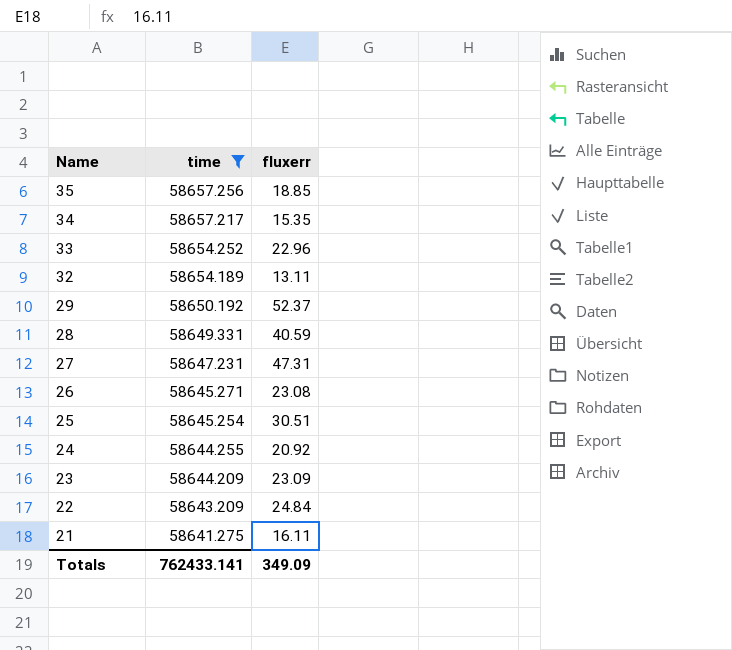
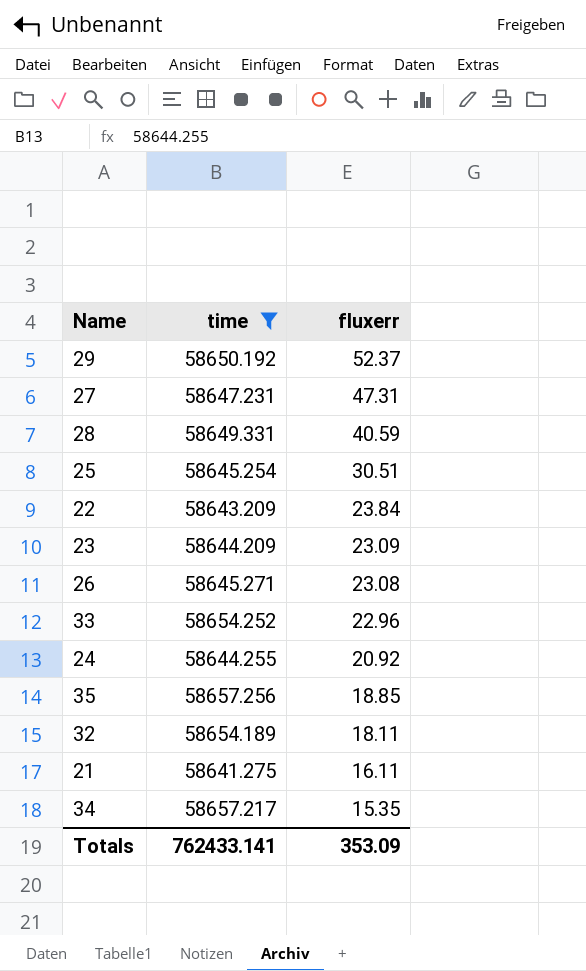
row order: Name descending -> fluxerr descending
22 | fluxerr: 24.84 -> 23.84
32 | fluxerr: 13.11 -> 18.11
Totals | fluxerr: 349.09 -> 353.09

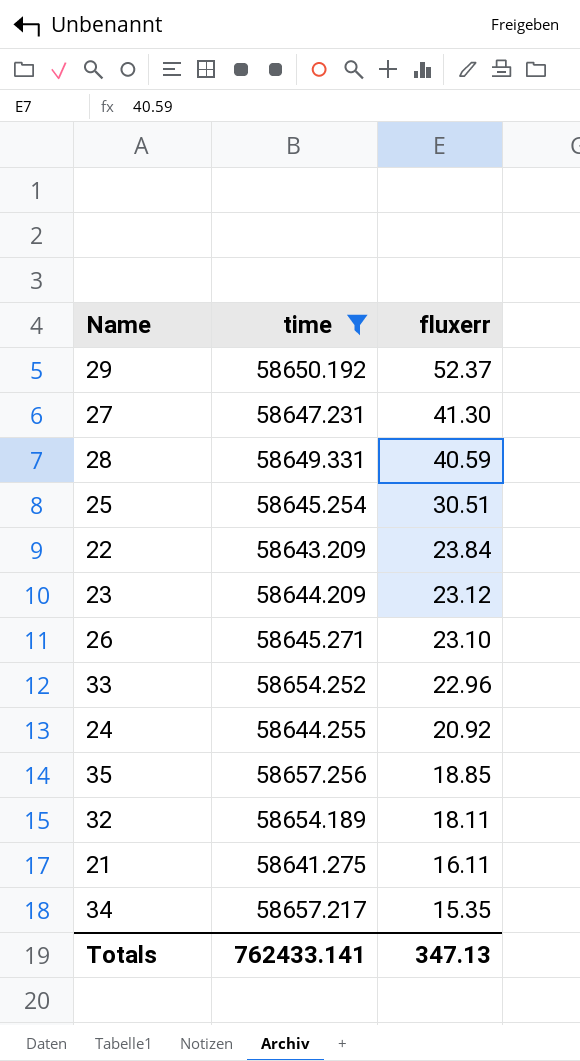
27 | fluxerr: 47.31 -> 41.30
23 | fluxerr: 23.09 -> 23.12
26 | fluxerr: 23.08 -> 23.10
Totals | fluxerr: 353.09 -> 347.13

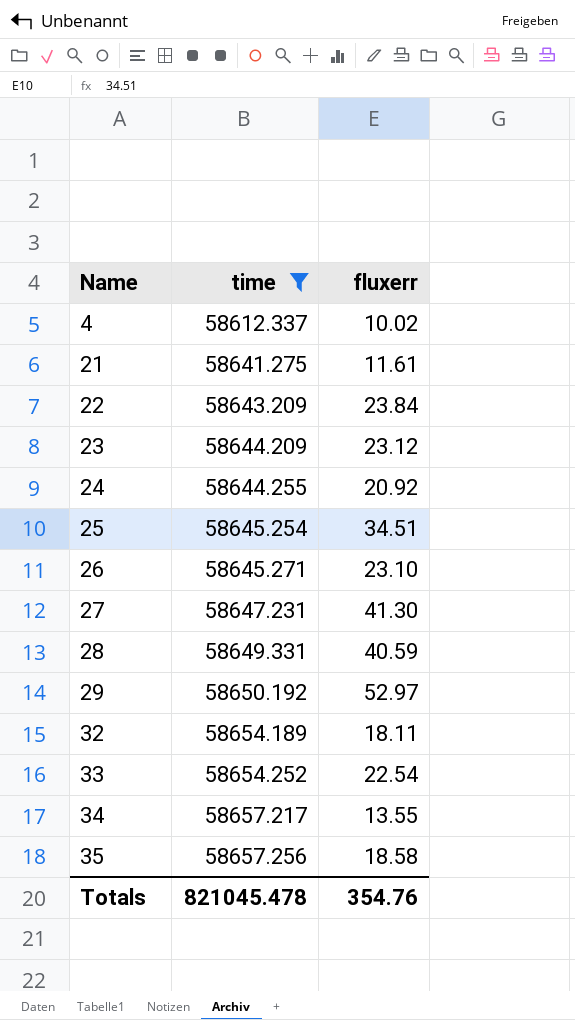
row order: fluxerr descending -> Name ascending
row 4: none -> 58612.337 | 10.02
21 | fluxerr: 16.11 -> 11.61
25 | fluxerr: 30.51 -> 34.51
29 | fluxerr: 52.37 -> 52.97
33 | fluxerr: 22.96 -> 22.54
34 | fluxerr: 15.35 -> 13.55
35 | fluxerr: 18.85 -> 18.58
Totals | time: 762433.141 -> 821045.478
Totals | fluxerr: 347.13 -> 354.76

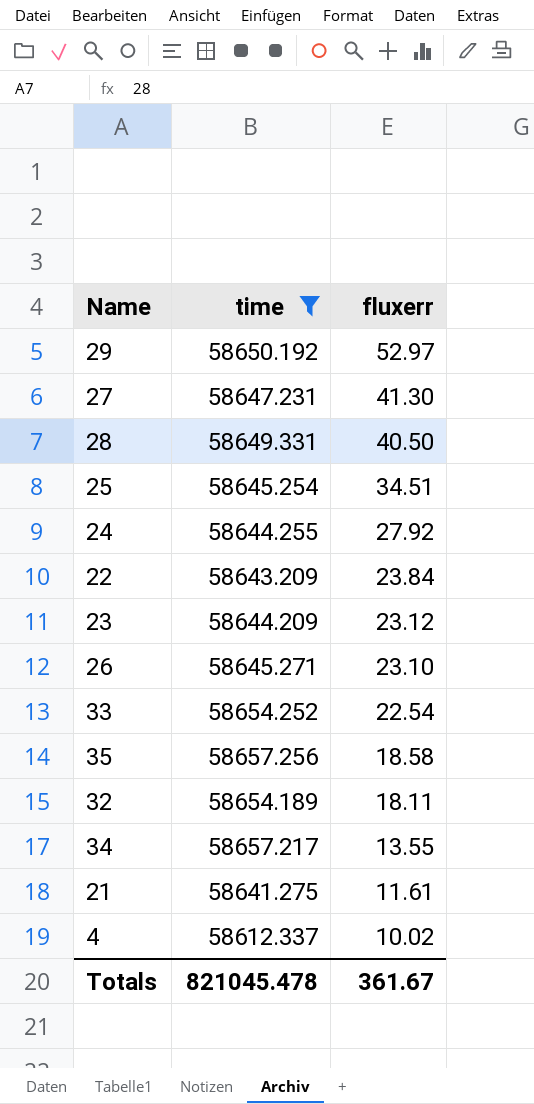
row order: Name ascending -> fluxerr descending
28 | fluxerr: 40.59 -> 40.50
24 | fluxerr: 20.92 -> 27.92
Totals | fluxerr: 354.76 -> 361.67

